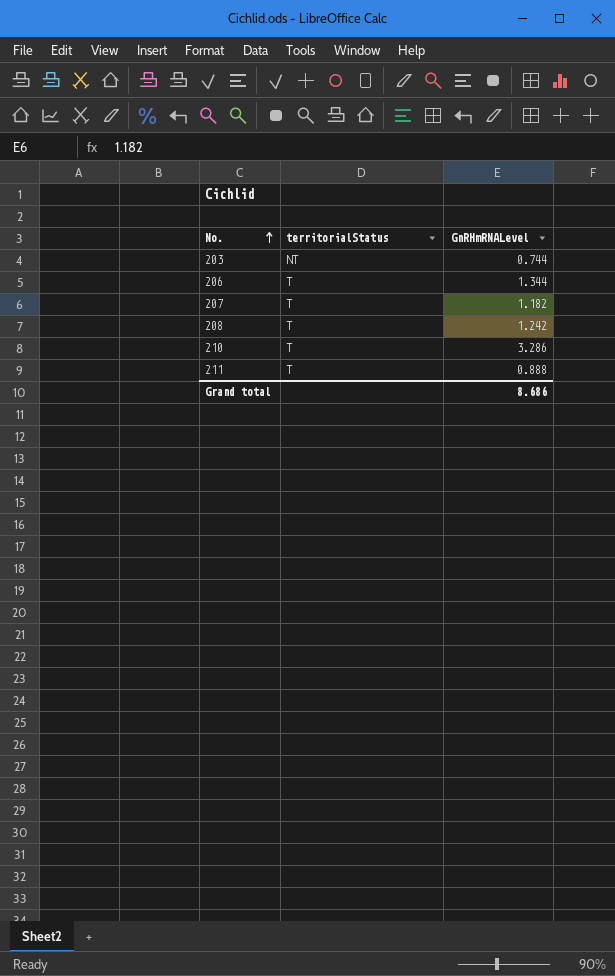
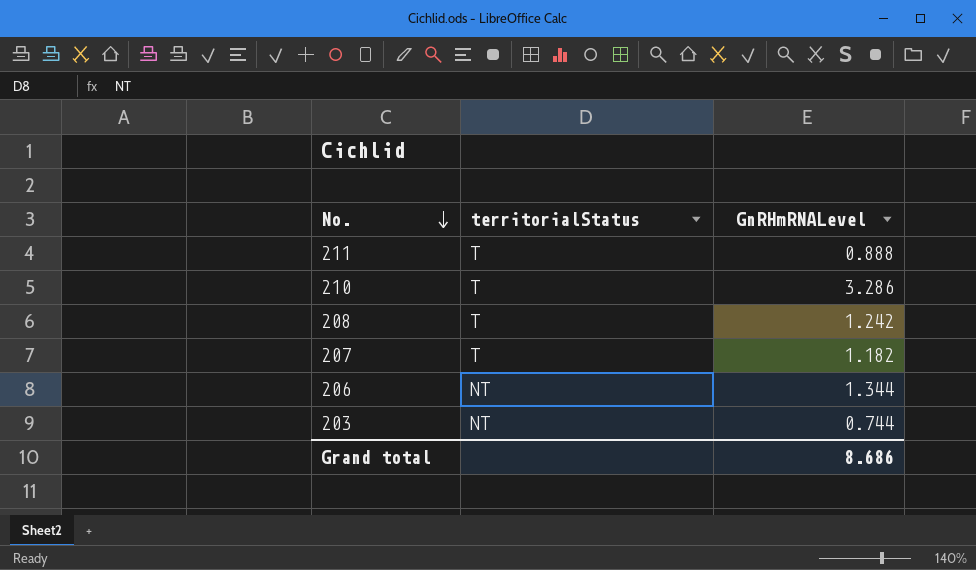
row order: No. ascending -> No. descending
206 | territorialStatus: T -> NT

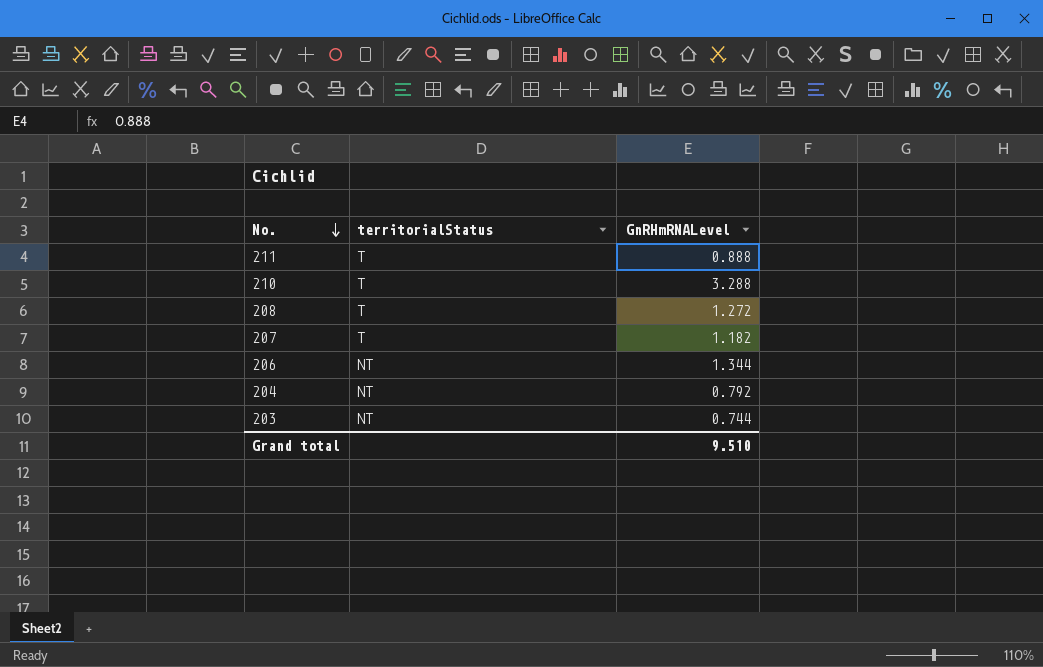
210 | GnRHmRNALevel: 3.286 -> 3.288
208 | GnRHmRNALevel: 1.242 -> 1.272
row 204: none -> NT | 0.792
Grand total | GnRHmRNALevel: 8.686 -> 9.510

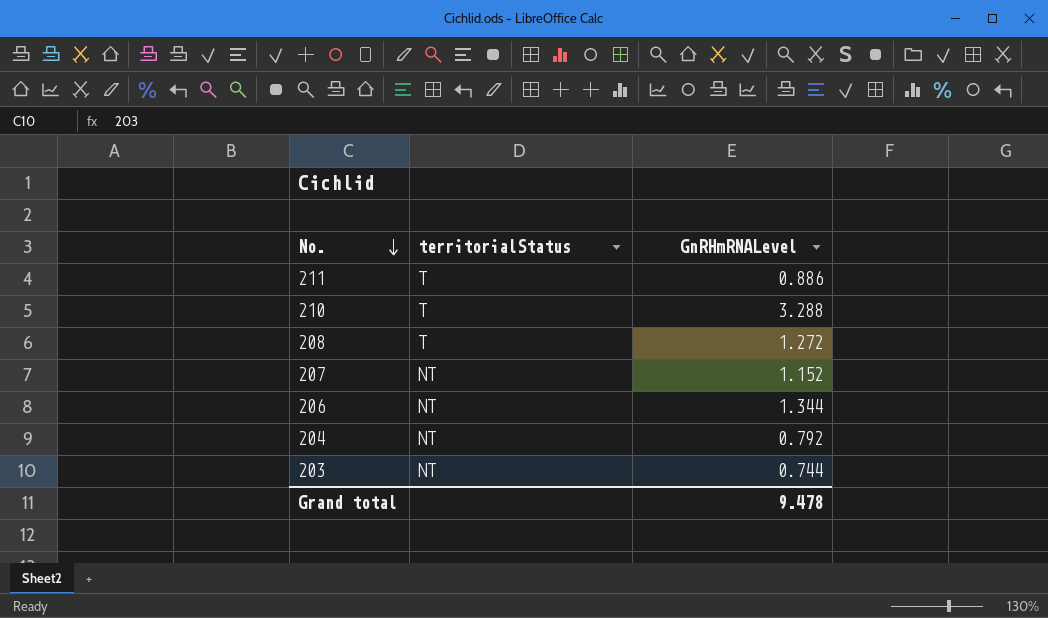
211 | GnRHmRNALevel: 0.888 -> 0.886
207 | territorialStatus: T -> NT
207 | GnRHmRNALevel: 1.182 -> 1.152
Grand total | GnRHmRNALevel: 9.510 -> 9.478

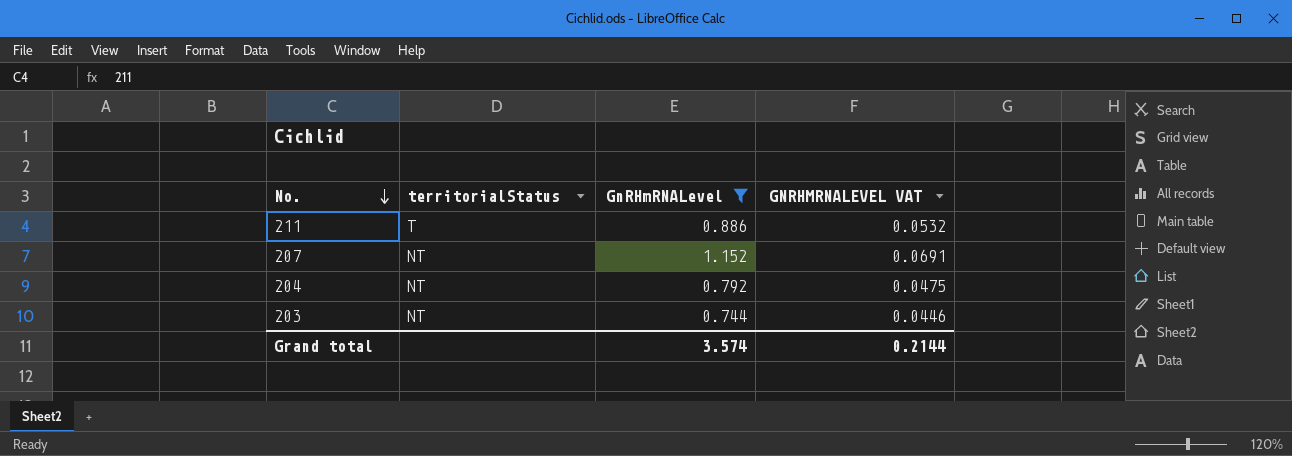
filter: none -> GnRHmRNALevel <= 1.152
column GNRHMRNALEVEL VAT | formula: none -> [GnRHmRNALevel] * 0.06
Grand total | GnRHmRNALevel: 9.478 -> 3.574

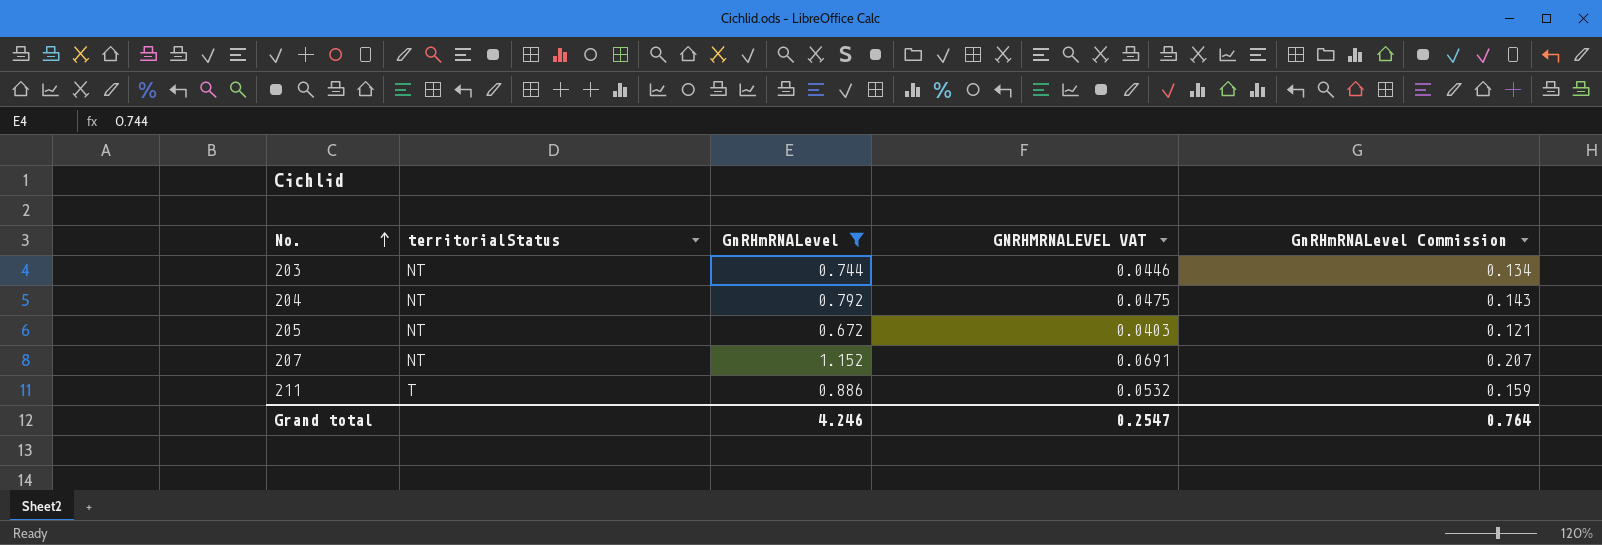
row order: No. descending -> No. ascending
column GnRHmRNALevel Commission | formula: none -> [GnRHmRNALevel] * 0.18
row 205: none -> NT | 0.672 | 0.0403 | 0.121
Grand total | GnRHmRNALevel: 3.574 -> 4.246
Grand total | GNRHMRNALEVEL VAT: 0.2144 -> 0.2547

